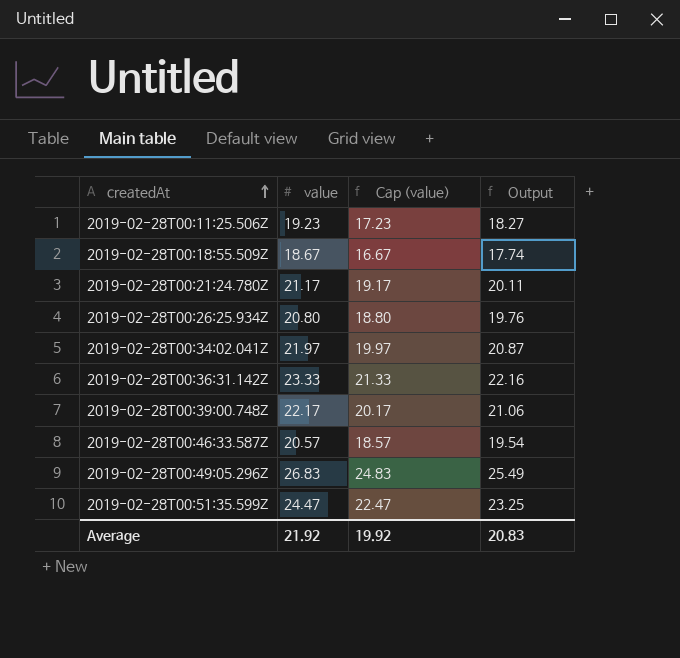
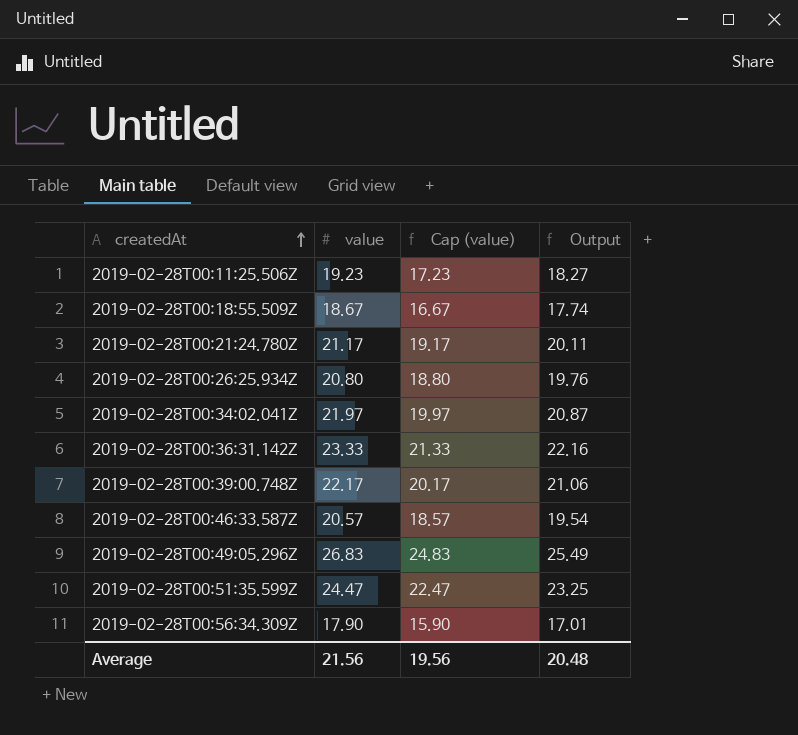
row 2019-02-28T00:56:34.309Z: none -> 17.90 | 15.90 | 17.01
Average | value: 21.92 -> 21.56
Average | Cap (value): 19.92 -> 19.56
Average | Output: 20.83 -> 20.48

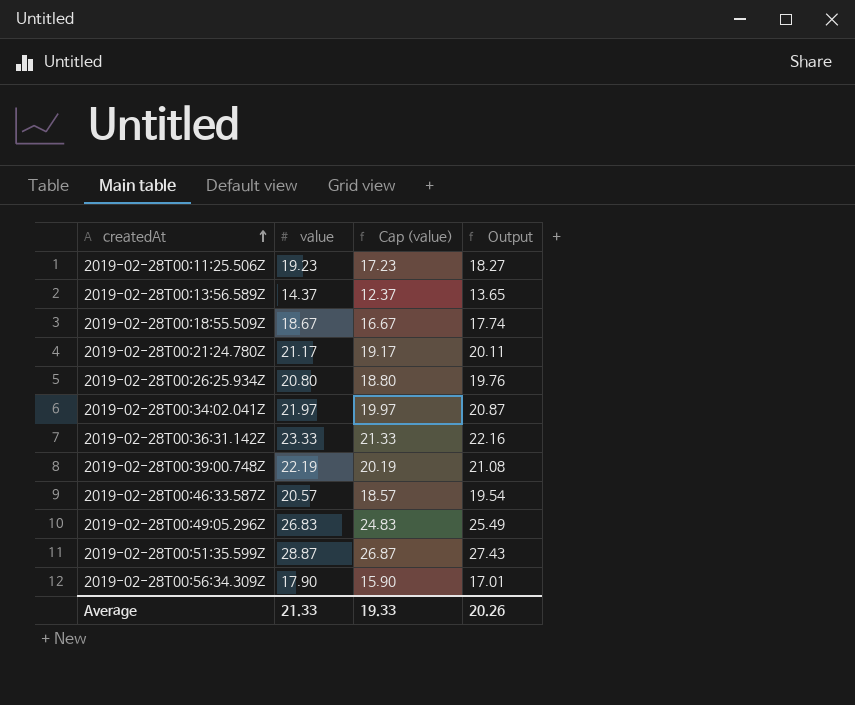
row 2019-02-28T00:13:56.589Z: none -> 14.37 | 12.37 | 13.65
2019-02-28T00:39:00.748Z | value: 22.17 -> 22.19
2019-02-28T00:39:00.748Z | Cap (value): 20.17 -> 20.19
2019-02-28T00:39:00.748Z | Output: 21.06 -> 21.08
2019-02-28T00:51:35.599Z | value: 24.47 -> 28.87
2019-02-28T00:51:35.599Z | Cap (value): 22.47 -> 26.87
2019-02-28T00:51:35.599Z | Output: 23.25 -> 27.43
Average | value: 21.56 -> 21.33
Average | Cap (value): 19.56 -> 19.33
Average | Output: 20.48 -> 20.26

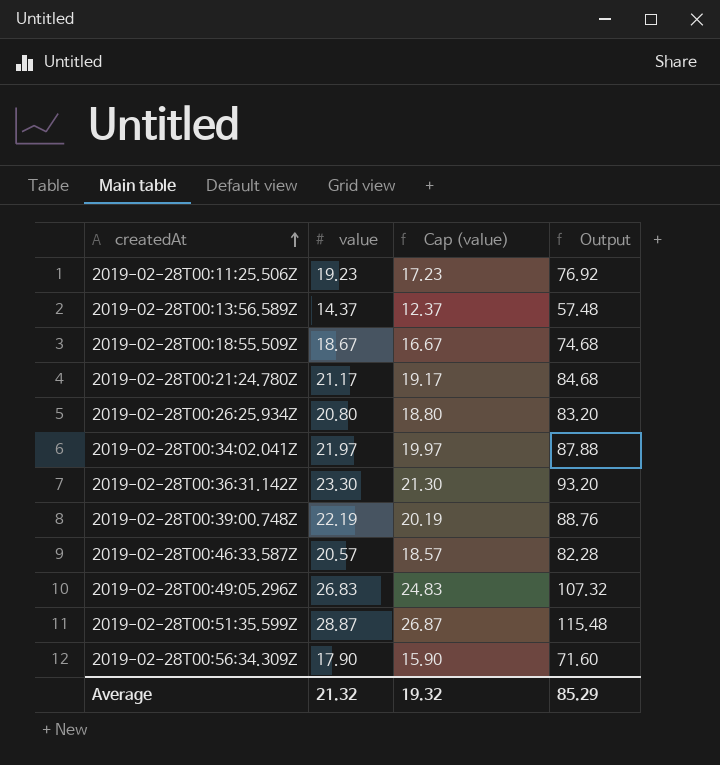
column Output | formula: [value] * 0.95 -> [value] * 4
2019-02-28T00:36:31.142Z | value: 23.33 -> 23.30
2019-02-28T00:36:31.142Z | Cap (value): 21.33 -> 21.30
Average | value: 21.33 -> 21.32
Average | Cap (value): 19.33 -> 19.32
Average | Output: 20.26 -> 85.29

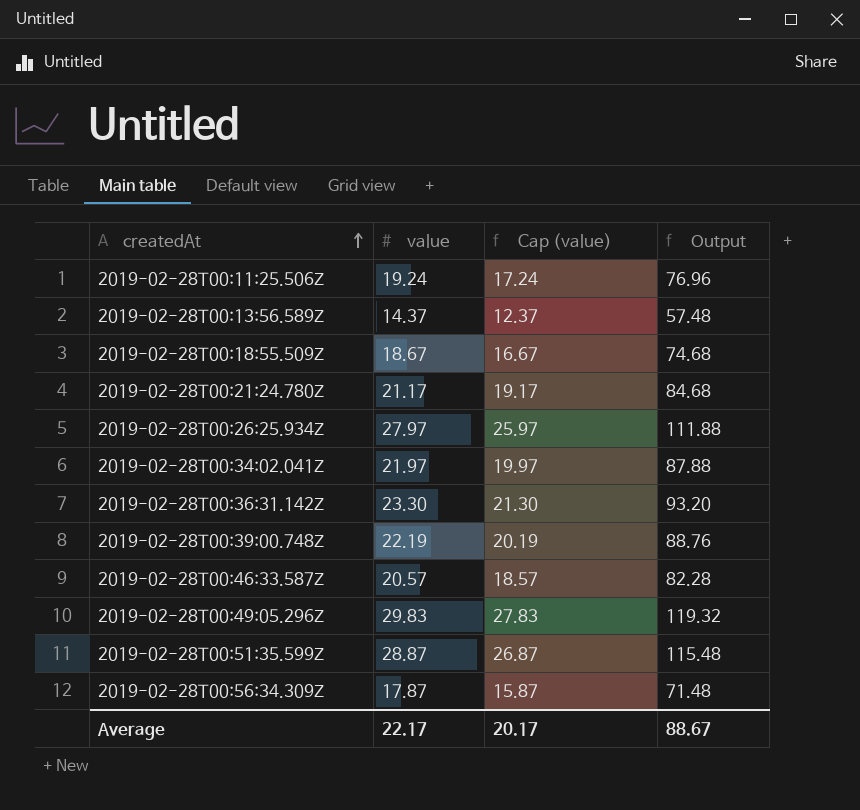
2019-02-28T00:11:25.506Z | value: 19.23 -> 19.24
2019-02-28T00:11:25.506Z | Cap (value): 17.23 -> 17.24
2019-02-28T00:11:25.506Z | Output: 76.92 -> 76.96
2019-02-28T00:26:25.934Z | value: 20.80 -> 27.97
2019-02-28T00:26:25.934Z | Cap (value): 18.80 -> 25.97
2019-02-28T00:26:25.934Z | Output: 83.20 -> 111.88
2019-02-28T00:49:05.296Z | value: 26.83 -> 29.83
2019-02-28T00:49:05.296Z | Cap (value): 24.83 -> 27.83
2019-02-28T00:49:05.296Z | Output: 107.32 -> 119.32
2019-02-28T00:56:34.309Z | value: 17.90 -> 17.87
2019-02-28T00:56:34.309Z | Cap (value): 15.90 -> 15.87
2019-02-28T00:56:34.309Z | Output: 71.60 -> 71.48
Average | value: 21.32 -> 22.17
Average | Cap (value): 19.32 -> 20.17
Average | Output: 85.29 -> 88.67

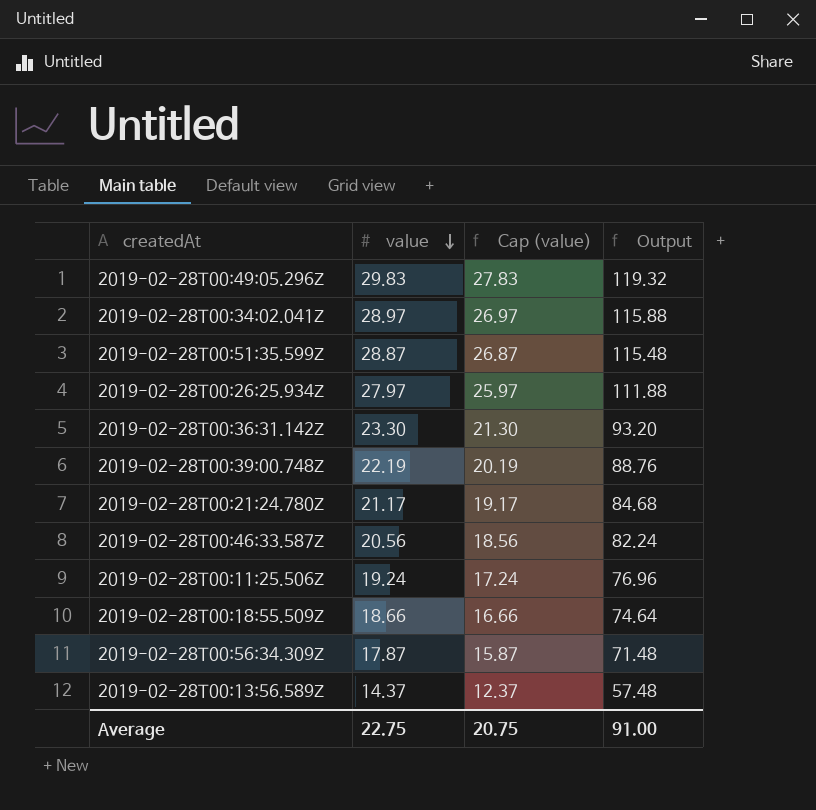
row order: createdAt ascending -> value descending
2019-02-28T00:34:02.041Z | value: 21.97 -> 28.97
2019-02-28T00:34:02.041Z | Cap (value): 19.97 -> 26.97
2019-02-28T00:34:02.041Z | Output: 87.88 -> 115.88
2019-02-28T00:46:33.587Z | value: 20.57 -> 20.56
2019-02-28T00:46:33.587Z | Cap (value): 18.57 -> 18.56
2019-02-28T00:46:33.587Z | Output: 82.28 -> 82.24
2019-02-28T00:18:55.509Z | value: 18.67 -> 18.66
2019-02-28T00:18:55.509Z | Cap (value): 16.67 -> 16.66
2019-02-28T00:18:55.509Z | Output: 74.68 -> 74.64
Average | value: 22.17 -> 22.75
Average | Cap (value): 20.17 -> 20.75
Average | Output: 88.67 -> 91.00

